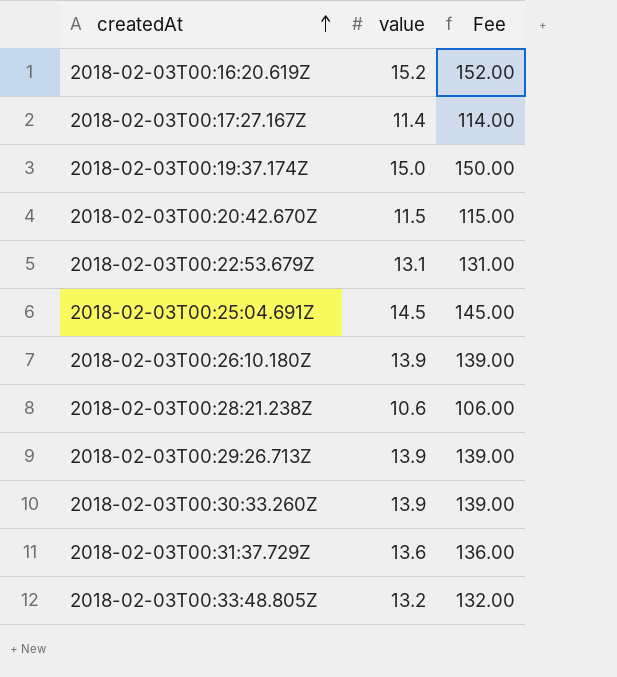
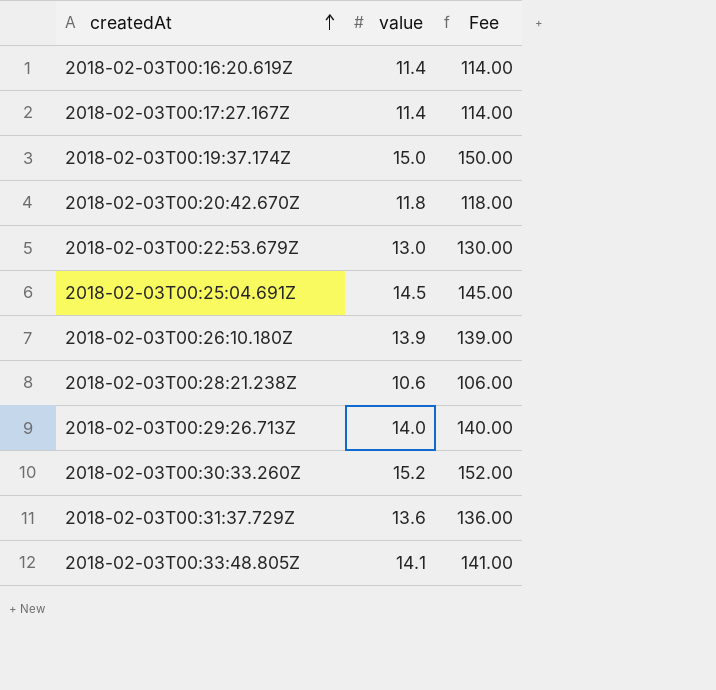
2018-02-03T00:16:20.619Z | value: 15.2 -> 11.4
2018-02-03T00:16:20.619Z | Fee: 152.00 -> 114.00
2018-02-03T00:20:42.670Z | value: 11.5 -> 11.8
2018-02-03T00:20:42.670Z | Fee: 115.00 -> 118.00
2018-02-03T00:22:53.679Z | value: 13.1 -> 13.0
2018-02-03T00:22:53.679Z | Fee: 131.00 -> 130.00
2018-02-03T00:29:26.713Z | value: 13.9 -> 14.0
2018-02-03T00:29:26.713Z | Fee: 139.00 -> 140.00
2018-02-03T00:30:33.260Z | value: 13.9 -> 15.2
2018-02-03T00:30:33.260Z | Fee: 139.00 -> 152.00
2018-02-03T00:33:48.805Z | value: 13.2 -> 14.1
2018-02-03T00:33:48.805Z | Fee: 132.00 -> 141.00

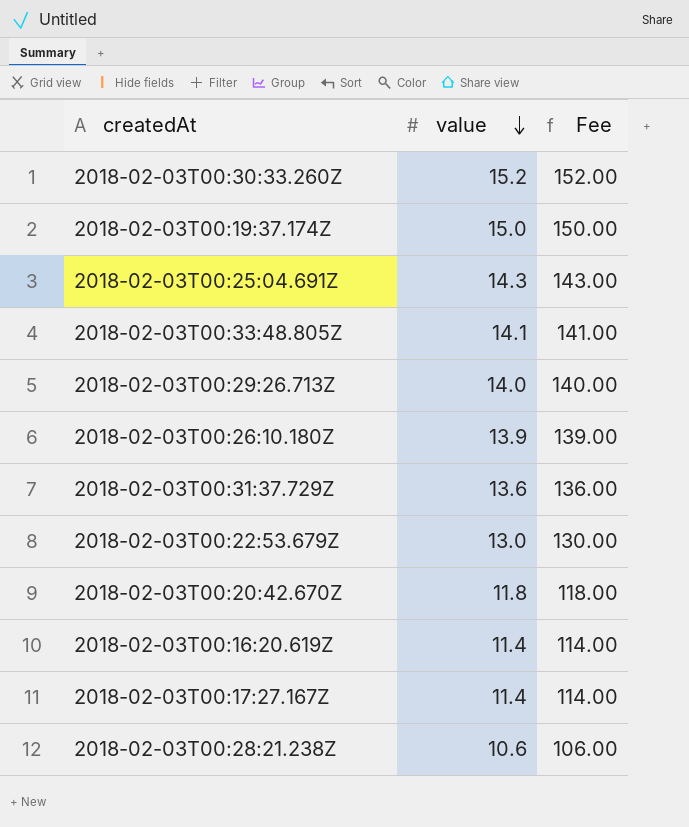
row order: createdAt ascending -> value descending
2018-02-03T00:25:04.691Z | value: 14.5 -> 14.3
2018-02-03T00:25:04.691Z | Fee: 145.00 -> 143.00

